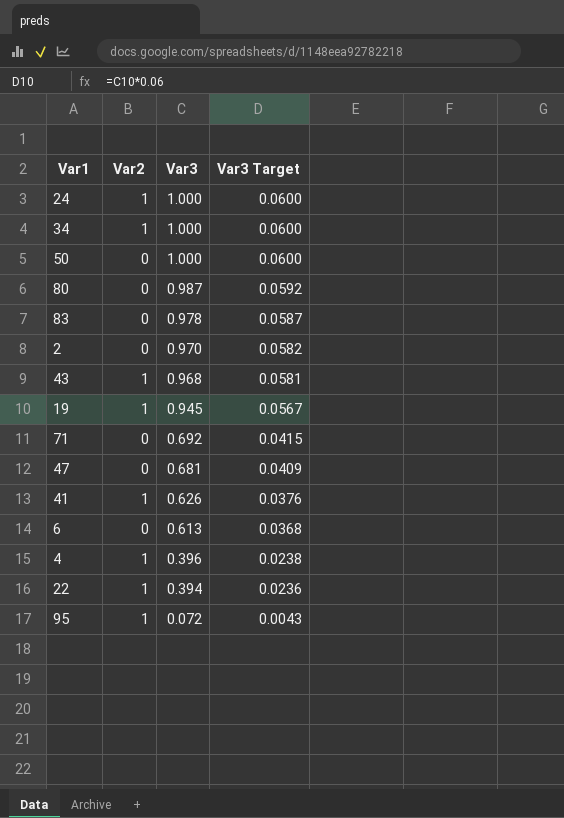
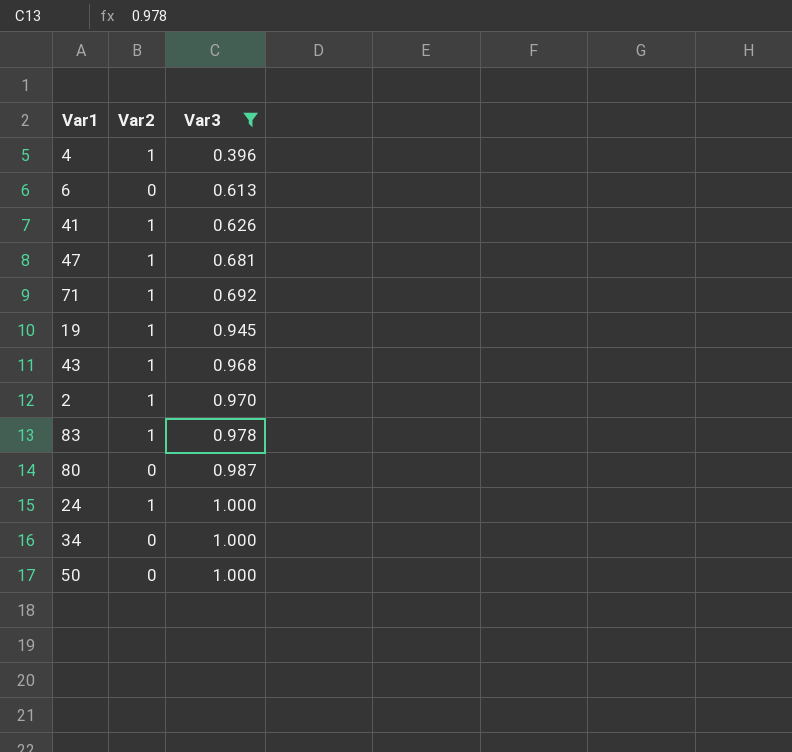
filter: none -> Var3 >= 0.396
row order: Var3 descending -> Var3 ascending
column Var3 Target | formula: [Var3] * 0.06 -> none
47 | Var2: 0 -> 1
71 | Var2: 0 -> 1
2 | Var2: 0 -> 1
83 | Var2: 0 -> 1
34 | Var2: 1 -> 0

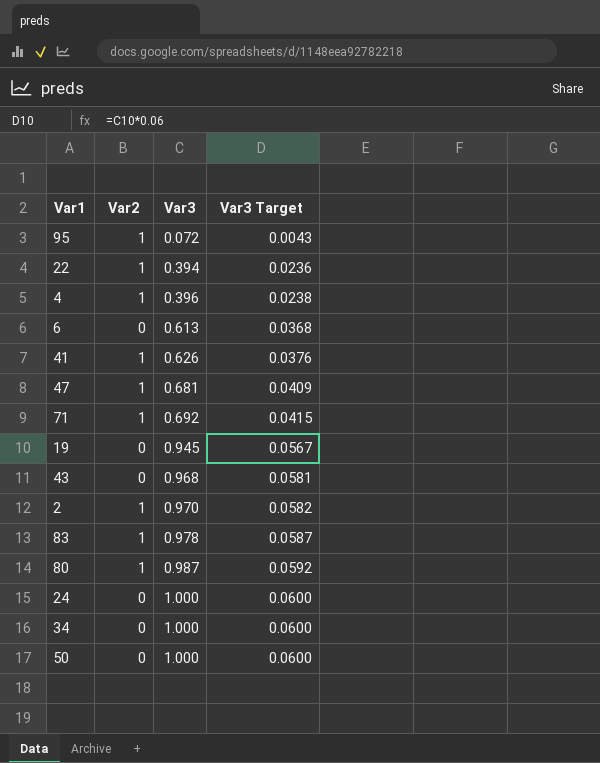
filter: Var3 >= 0.396 -> none
column Var3 Target | formula: none -> [Var3] * 0.06
19 | Var2: 1 -> 0
43 | Var2: 1 -> 0
80 | Var2: 0 -> 1
24 | Var2: 1 -> 0

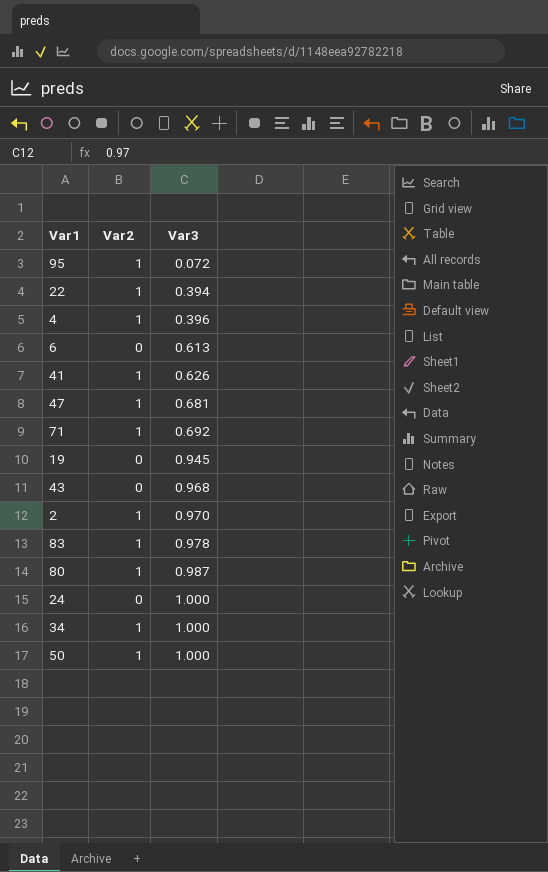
column Var3 Target | formula: [Var3] * 0.06 -> none
34 | Var2: 0 -> 1
50 | Var2: 0 -> 1

